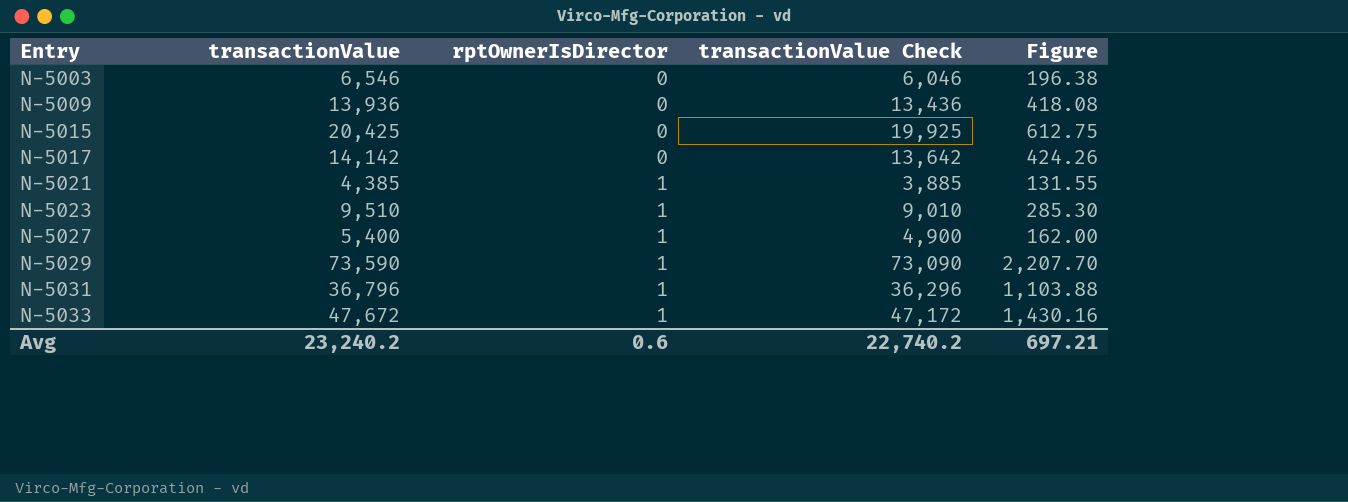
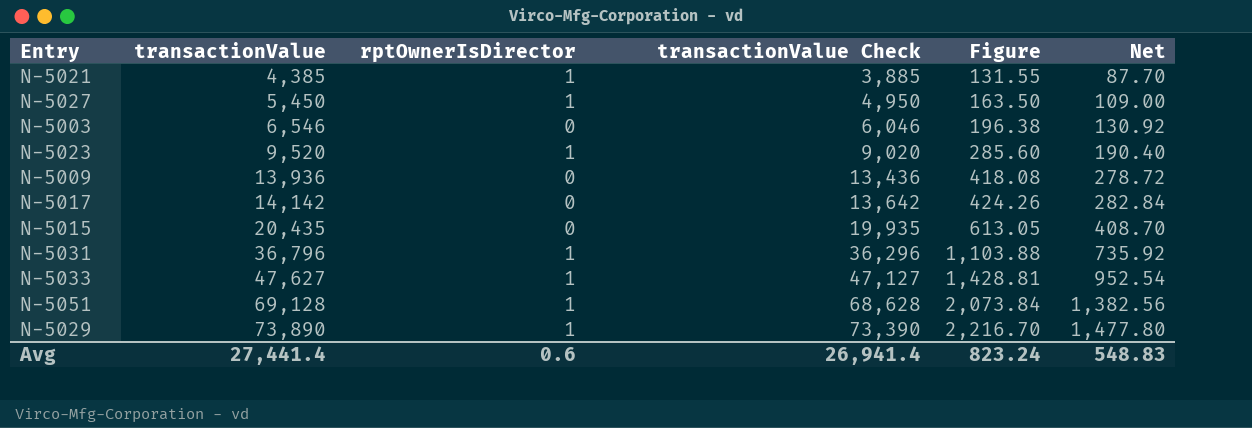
row order: Entry ascending -> transactionValue ascending
column Net | formula: none -> [transactionValue] * 0.02
N-5027 | transactionValue: 5,400 -> 5,450
N-5027 | transactionValue Check: 4,900 -> 4,950
N-5027 | Figure: 162.00 -> 163.50
N-5023 | transactionValue: 9,510 -> 9,520
N-5023 | transactionValue Check: 9,010 -> 9,020
N-5023 | Figure: 285.30 -> 285.60
N-5015 | transactionValue: 20,425 -> 20,435
N-5015 | transactionValue Check: 19,925 -> 19,935
N-5015 | Figure: 612.75 -> 613.05
N-5033 | transactionValue: 47,672 -> 47,627
N-5033 | transactionValue Check: 47,172 -> 47,127
N-5033 | Figure: 1,430.16 -> 1,428.81
row N-5051: none -> 69,128 | 1 | 68,628 | 2,073.84 | 1,382.56
N-5029 | transactionValue: 73,590 -> 73,890
N-5029 | transactionValue Check: 73,090 -> 73,390
N-5029 | Figure: 2,207.70 -> 2,216.70
Avg | transactionValue: 23,240.2 -> 27,441.4
Avg | transactionValue Check: 22,740.2 -> 26,941.4
Avg | Figure: 697.21 -> 823.24

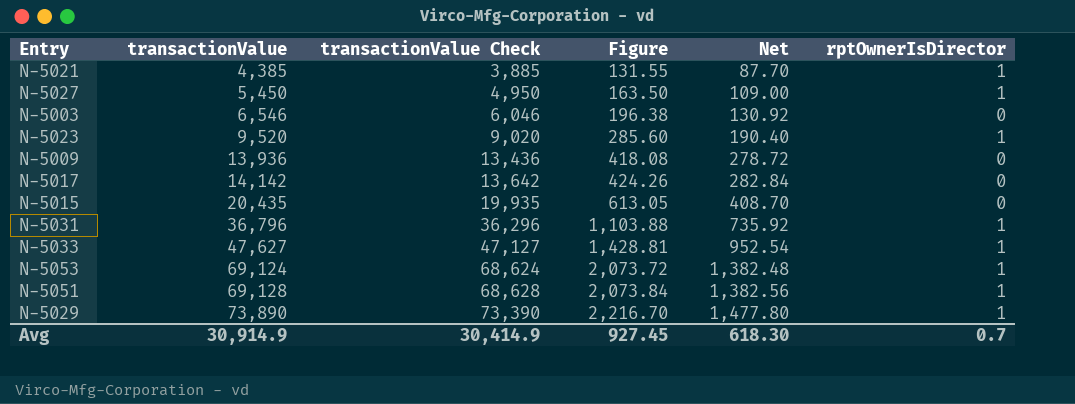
column rptOwnerIsDirector | position: 3 -> 6
row N-5053: none -> 69,124 | 68,624 | 2,073.72 | 1,382.48 | 1
Avg | transactionValue: 27,441.4 -> 30,914.9
Avg | transactionValue Check: 26,941.4 -> 30,414.9
Avg | Figure: 823.24 -> 927.45
Avg | Net: 548.83 -> 618.30
Avg | rptOwnerIsDirector: 0.6 -> 0.7

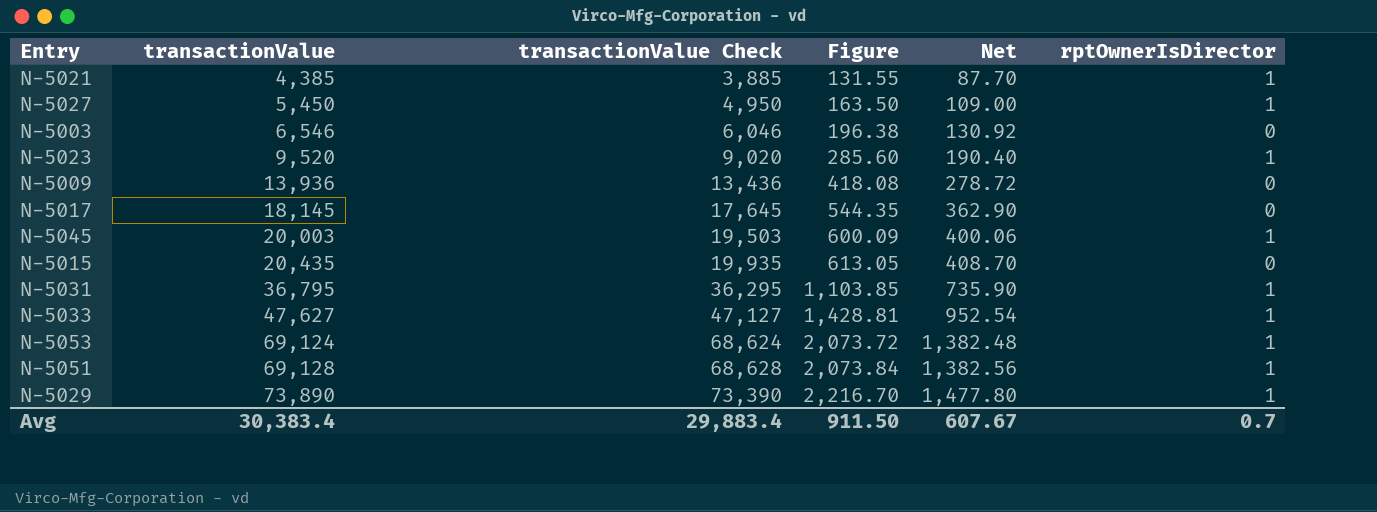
N-5017 | transactionValue: 14,142 -> 18,145
N-5017 | transactionValue Check: 13,642 -> 17,645
N-5017 | Figure: 424.26 -> 544.35
N-5017 | Net: 282.84 -> 362.90
row N-5045: none -> 20,003 | 19,503 | 600.09 | 400.06 | 1
N-5031 | transactionValue: 36,796 -> 36,795
N-5031 | transactionValue Check: 36,296 -> 36,295
N-5031 | Figure: 1,103.88 -> 1,103.85
N-5031 | Net: 735.92 -> 735.90
Avg | transactionValue: 30,914.9 -> 30,383.4
Avg | transactionValue Check: 30,414.9 -> 29,883.4
Avg | Figure: 927.45 -> 911.50
Avg | Net: 618.30 -> 607.67

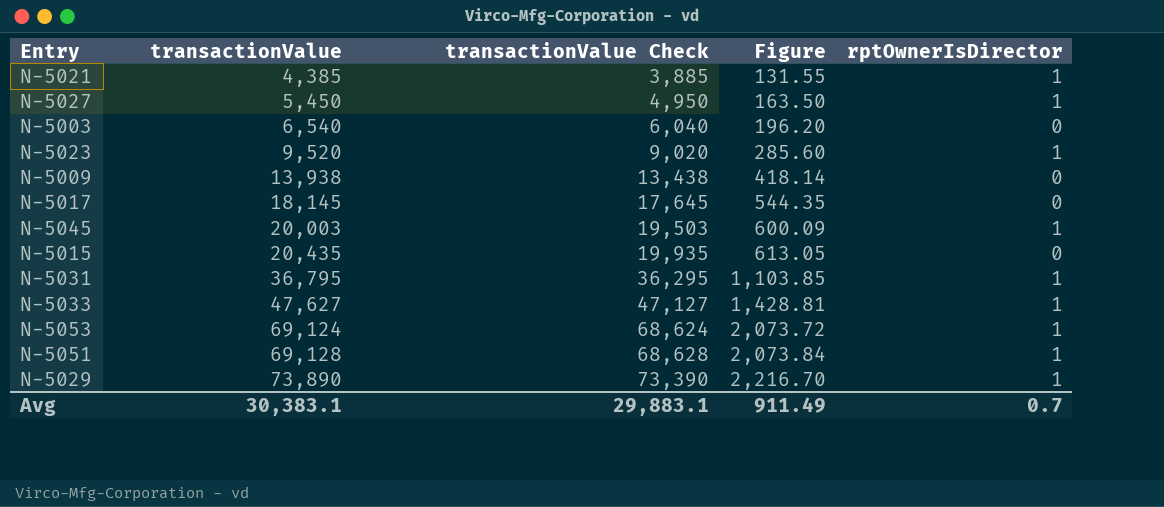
column Net | formula: [transactionValue] * 0.02 -> none
N-5003 | transactionValue: 6,546 -> 6,540
N-5003 | transactionValue Check: 6,046 -> 6,040
N-5003 | Figure: 196.38 -> 196.20
N-5009 | transactionValue: 13,936 -> 13,938
N-5009 | transactionValue Check: 13,436 -> 13,438
N-5009 | Figure: 418.08 -> 418.14
Avg | transactionValue: 30,383.4 -> 30,383.1
Avg | transactionValue Check: 29,883.4 -> 29,883.1
Avg | Figure: 911.50 -> 911.49

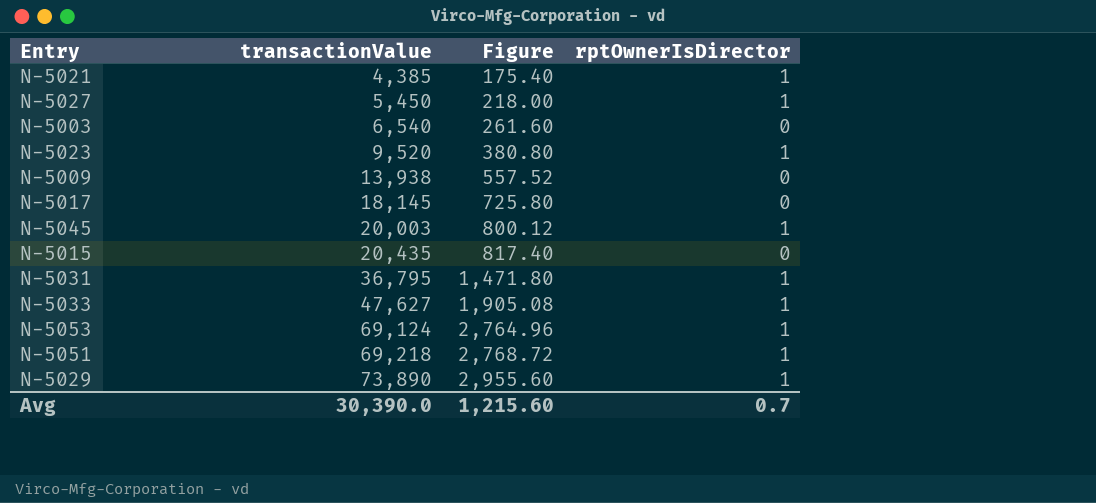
column transactionValue Check | formula: [transactionValue] - 500 -> none
column Figure | formula: [transactionValue] * 0.03 -> [transactionValue] * 0.04
N-5051 | transactionValue: 69,128 -> 69,218
Avg | transactionValue: 30,383.1 -> 30,390.0
Avg | Figure: 911.49 -> 1,215.60

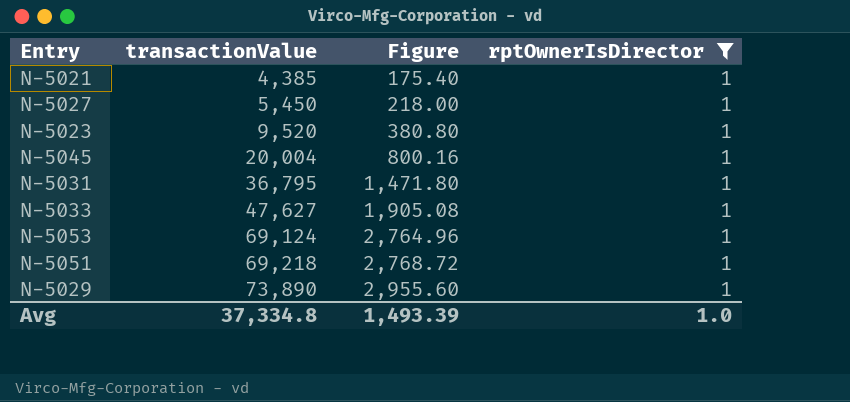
filter: none -> rptOwnerIsDirector = 1
N-5045 | transactionValue: 20,003 -> 20,004
N-5045 | Figure: 800.12 -> 800.16
Avg | transactionValue: 30,390.0 -> 37,334.8
Avg | Figure: 1,215.60 -> 1,493.39
Avg | rptOwnerIsDirector: 0.7 -> 1.0

